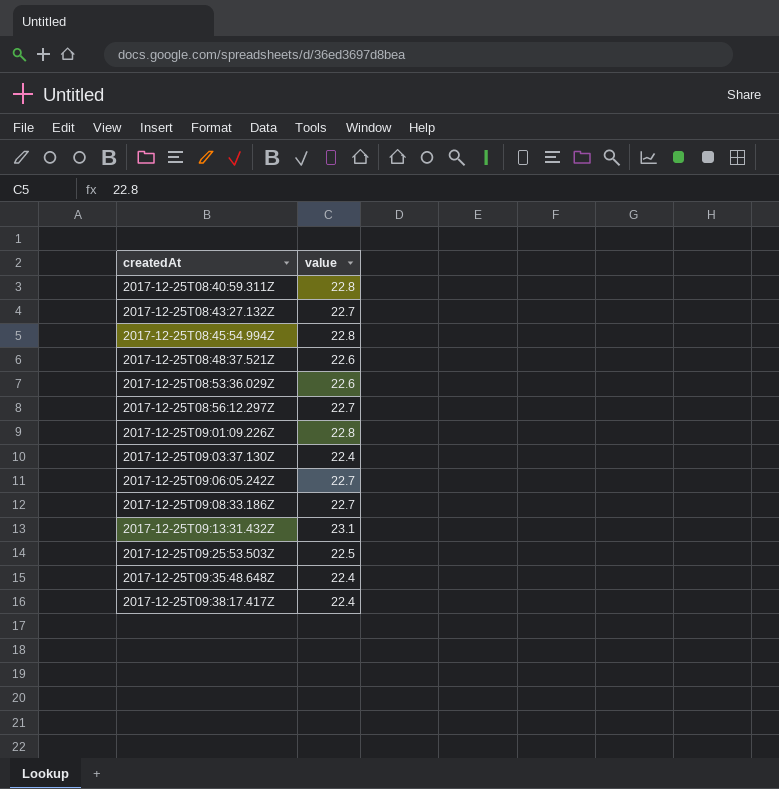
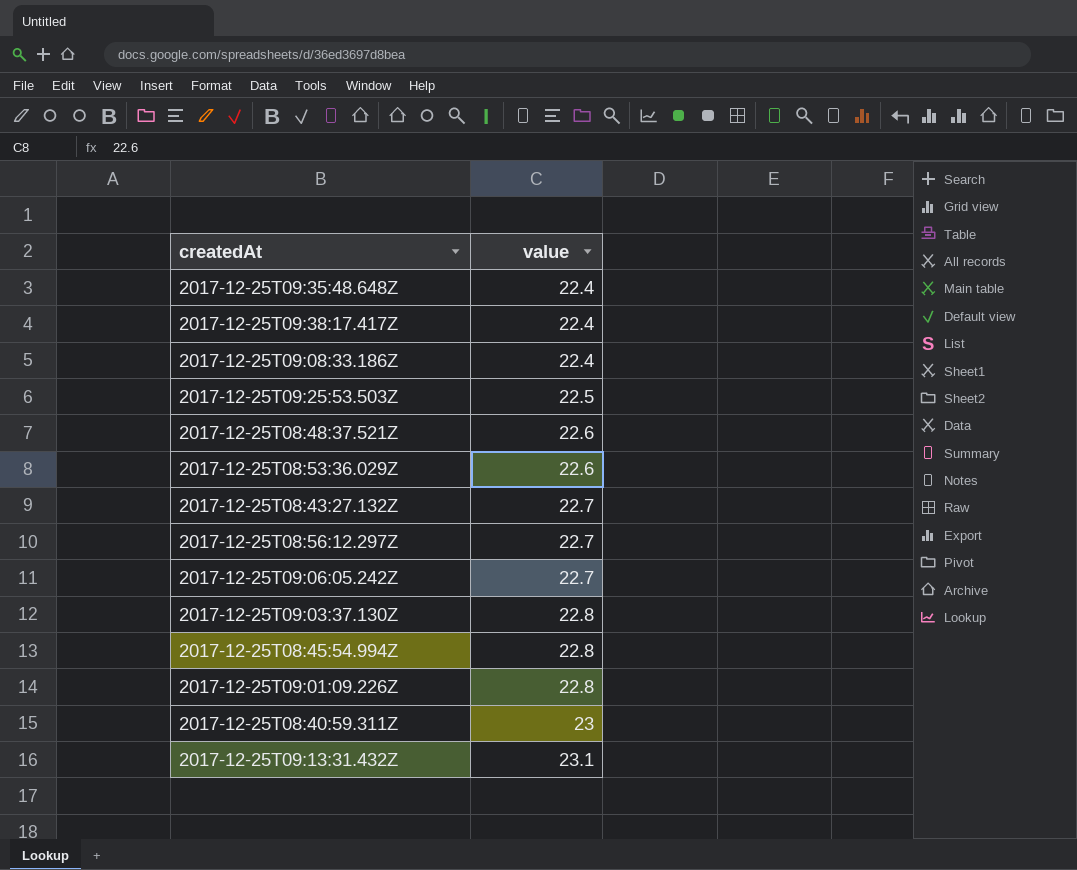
row order: createdAt ascending -> value ascending
2017-12-25T09:08:33.186Z | value: 22.7 -> 22.4
2017-12-25T09:03:37.130Z | value: 22.4 -> 22.8
2017-12-25T08:40:59.311Z | value: 22.8 -> 23

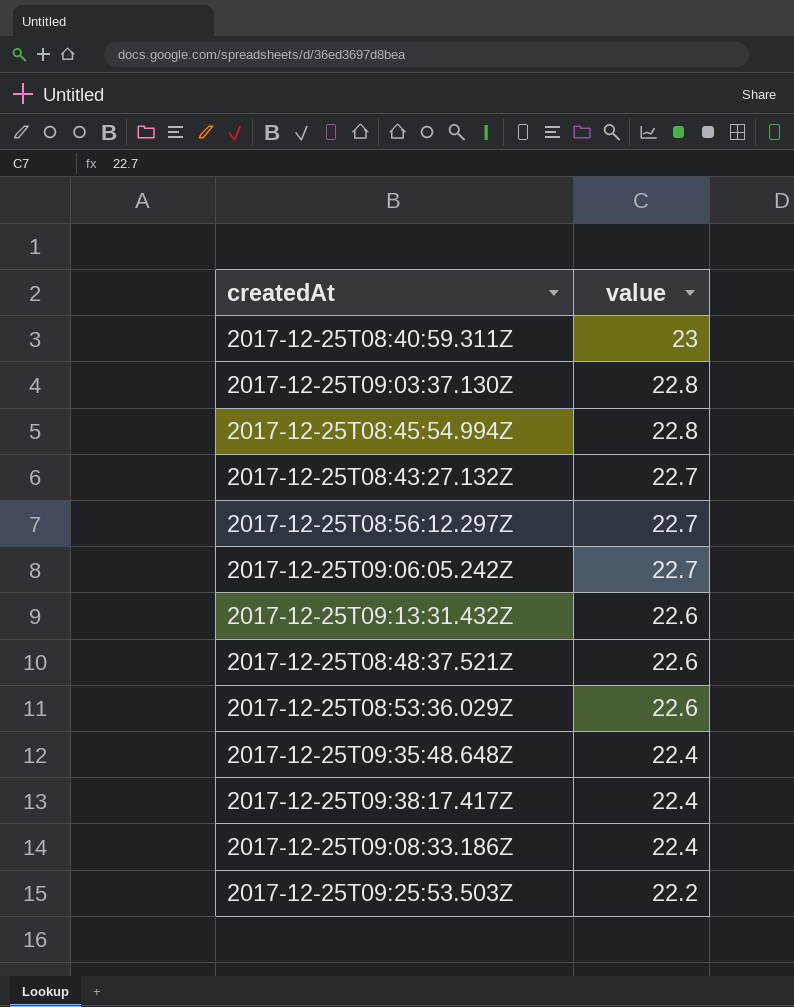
row order: value ascending -> value descending
row 2017-12-25T09:01:09.226Z: 22.8 -> none
2017-12-25T09:13:31.432Z | value: 23.1 -> 22.6
2017-12-25T09:25:53.503Z | value: 22.5 -> 22.2

